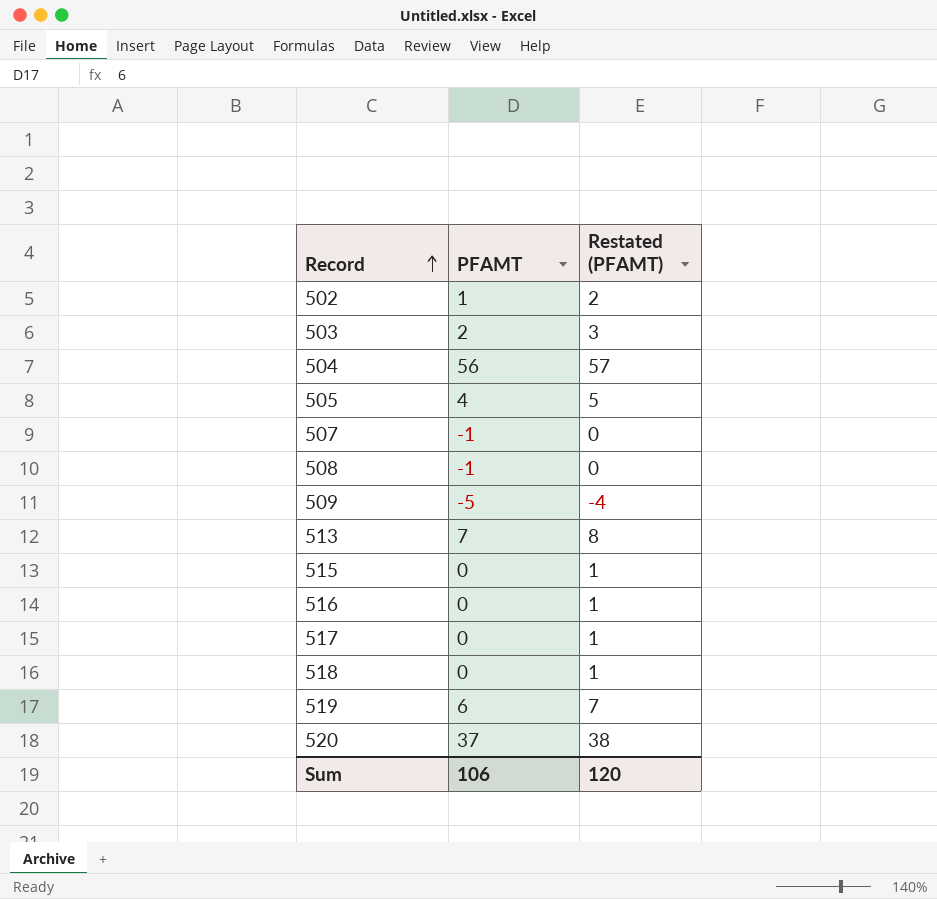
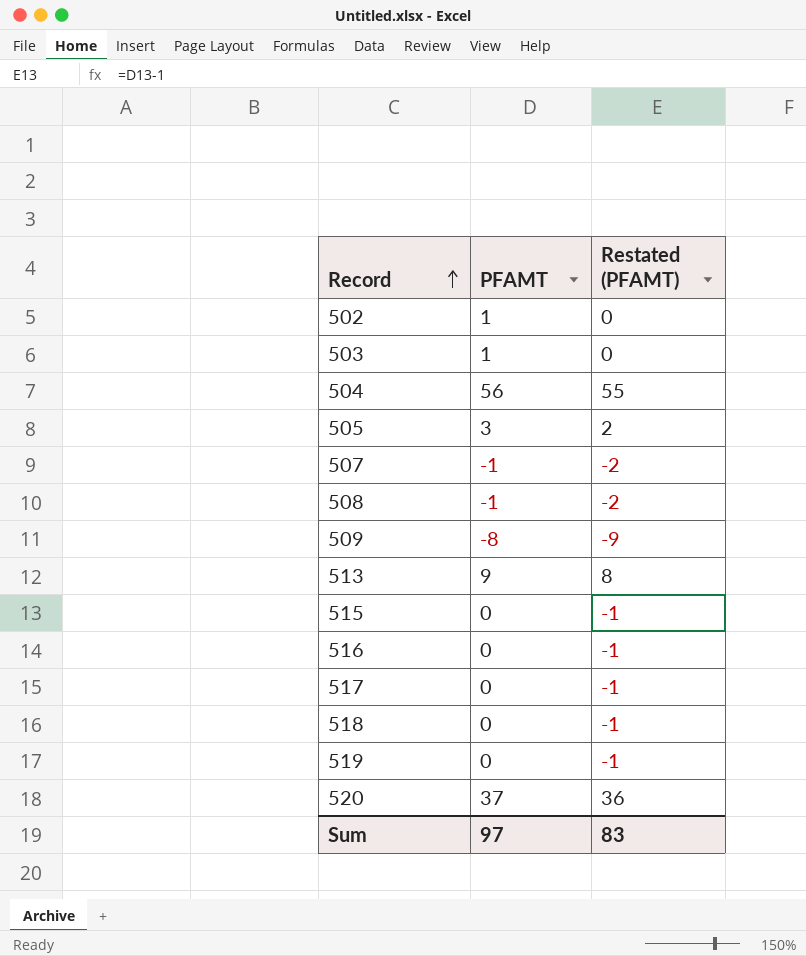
column Restated (PFAMT) | formula: [PFAMT] + 1 -> [PFAMT] - 1
503 | PFAMT: 2 -> 1
505 | PFAMT: 4 -> 3
509 | PFAMT: -5 -> -8
513 | PFAMT: 7 -> 9
519 | PFAMT: 6 -> 0
Sum | PFAMT: 106 -> 97
Sum | Restated (PFAMT): 120 -> 83

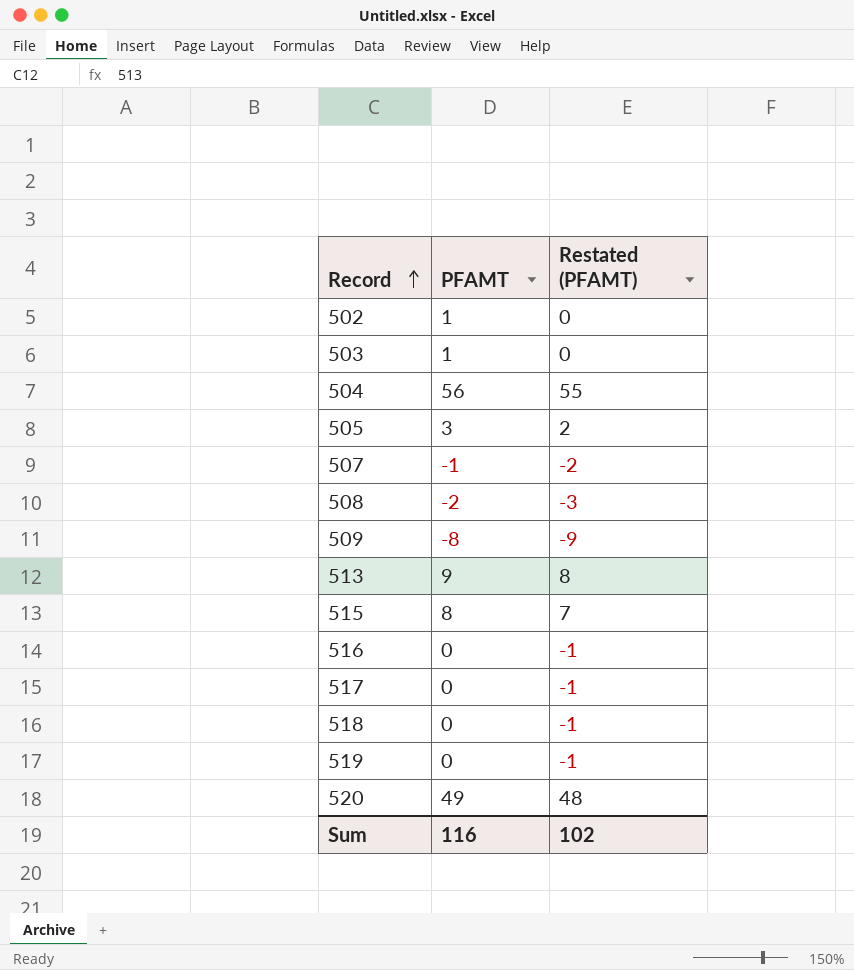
508 | PFAMT: -1 -> -2
508 | Restated (PFAMT): -2 -> -3
515 | PFAMT: 0 -> 8
515 | Restated (PFAMT): -1 -> 7
520 | PFAMT: 37 -> 49
520 | Restated (PFAMT): 36 -> 48
Sum | PFAMT: 97 -> 116
Sum | Restated (PFAMT): 83 -> 102

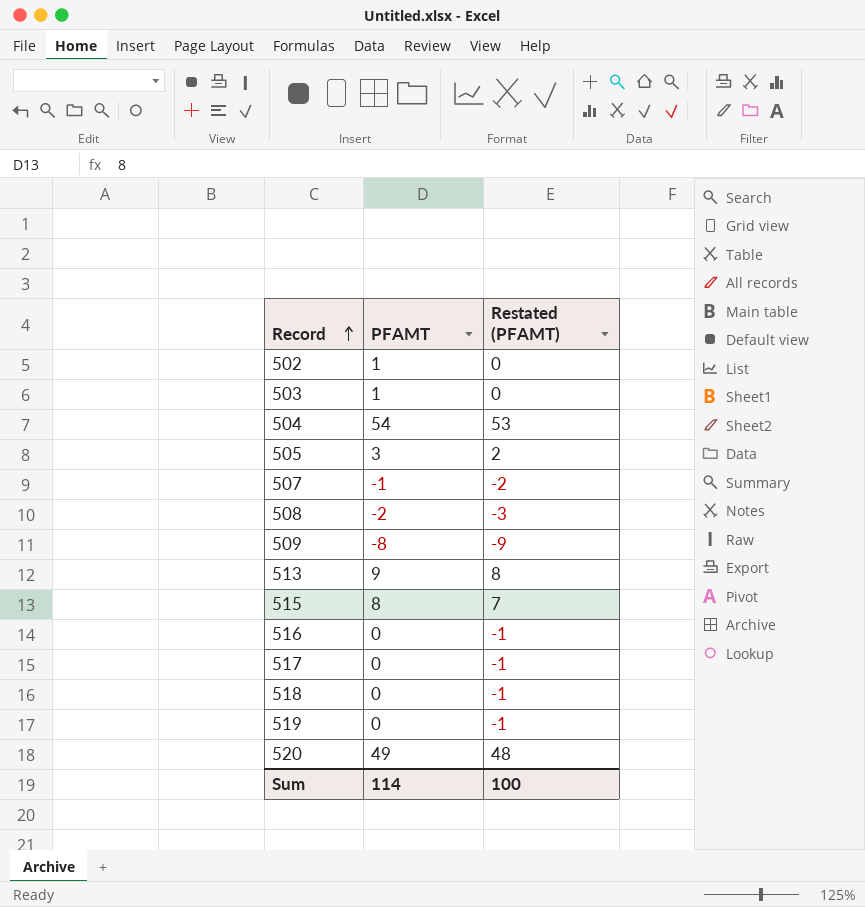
504 | PFAMT: 56 -> 54
504 | Restated (PFAMT): 55 -> 53
Sum | PFAMT: 116 -> 114
Sum | Restated (PFAMT): 102 -> 100

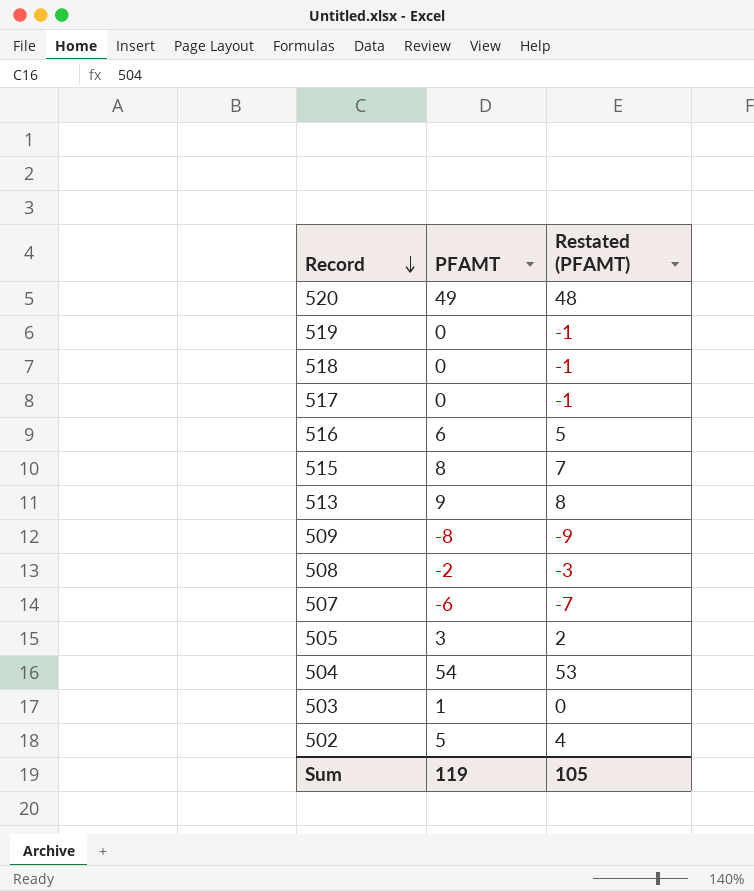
row order: Record ascending -> Record descending
516 | PFAMT: 0 -> 6
516 | Restated (PFAMT): -1 -> 5
507 | PFAMT: -1 -> -6
507 | Restated (PFAMT): -2 -> -7
502 | PFAMT: 1 -> 5
502 | Restated (PFAMT): 0 -> 4
Sum | PFAMT: 114 -> 119
Sum | Restated (PFAMT): 100 -> 105

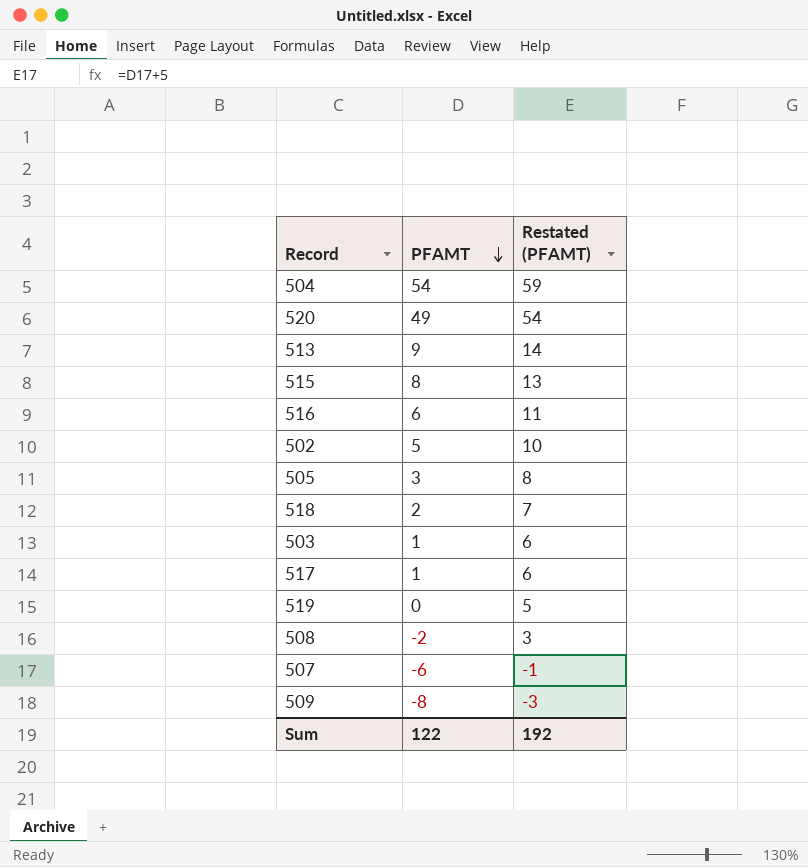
row order: Record descending -> PFAMT descending
column Restated (PFAMT) | formula: [PFAMT] - 1 -> [PFAMT] + 5
518 | PFAMT: 0 -> 2
517 | PFAMT: 0 -> 1
Sum | PFAMT: 119 -> 122
Sum | Restated (PFAMT): 105 -> 192

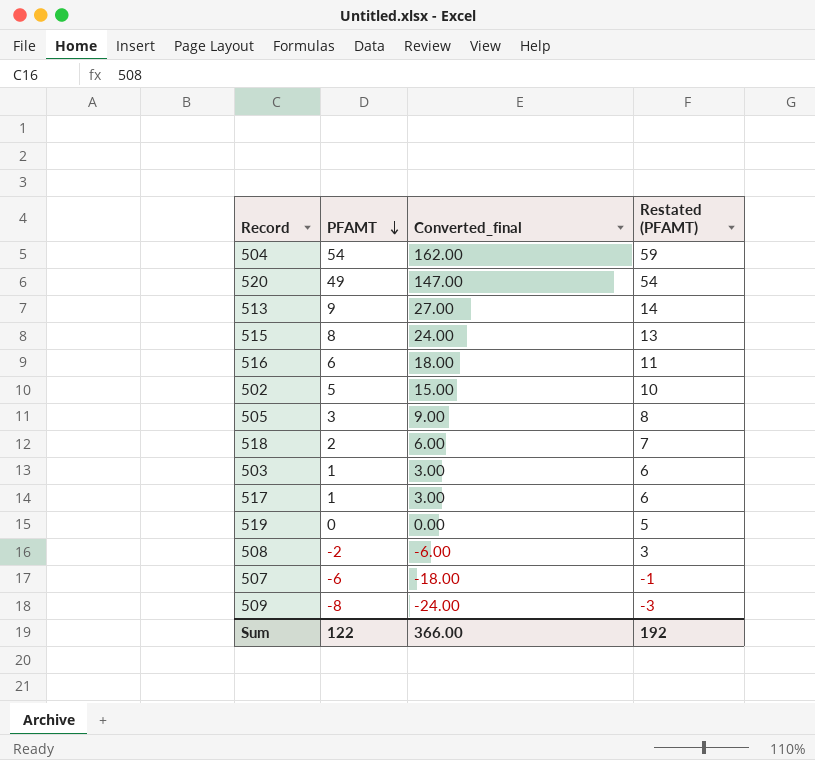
column Converted_final | formula: none -> [PFAMT] * 3

